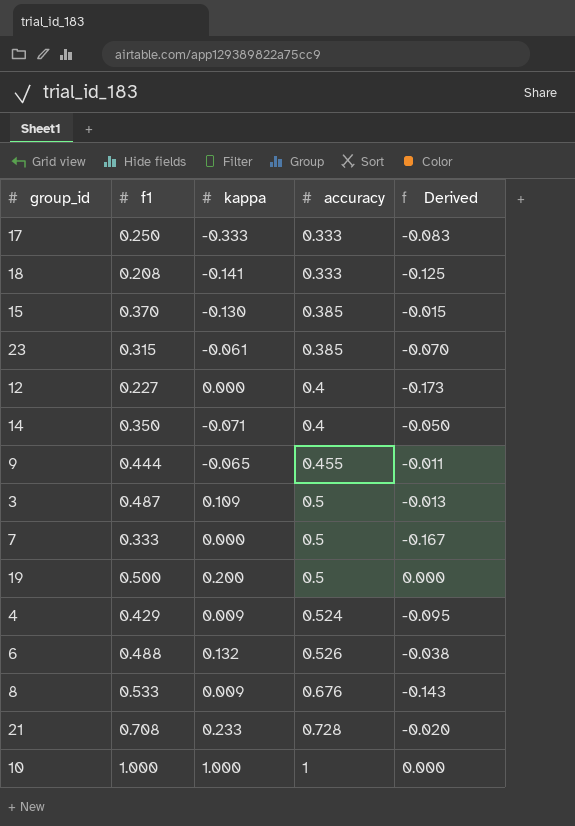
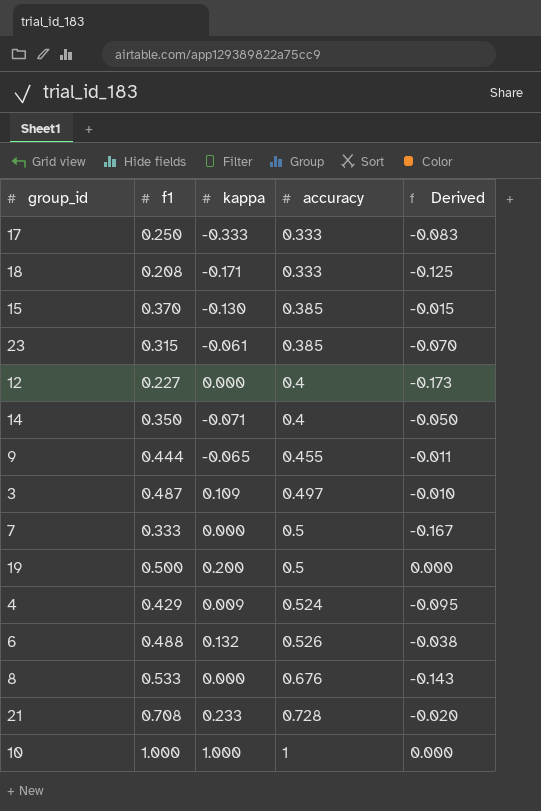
18 | kappa: -0.141 -> -0.171
3 | accuracy: 0.5 -> 0.497
3 | Derived: -0.013 -> -0.010
8 | kappa: 0.009 -> 0.000

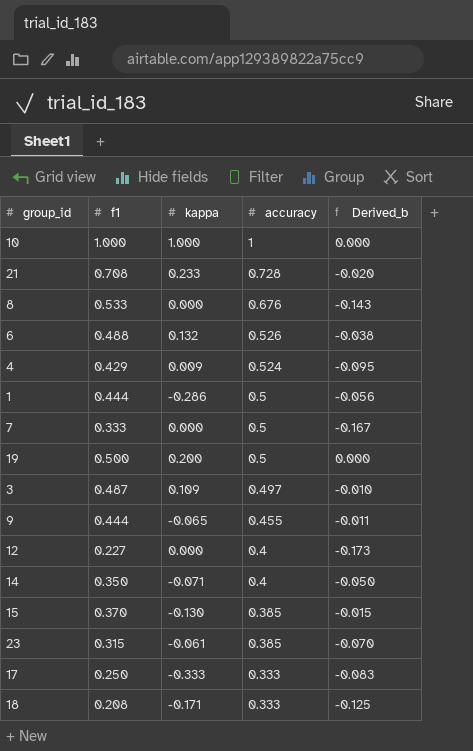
row order: accuracy ascending -> accuracy descending
column name: Derived -> Derived_b
row 1: none -> 0.444 | -0.286 | 0.5 | -0.056

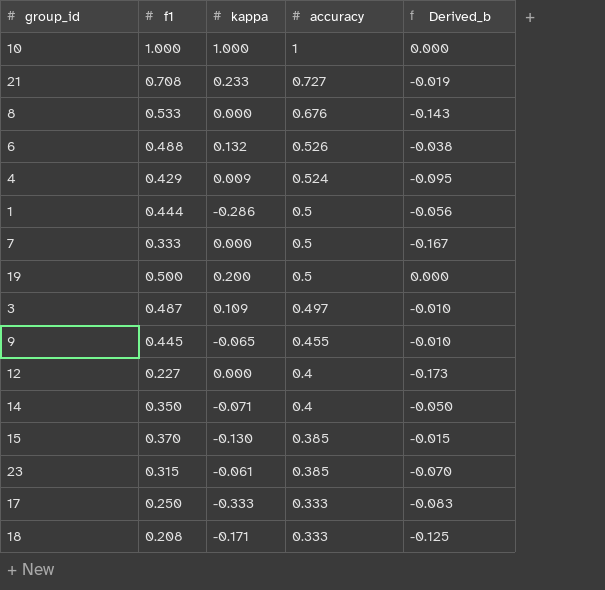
21 | accuracy: 0.728 -> 0.727
21 | Derived_b: -0.020 -> -0.019
9 | f1: 0.444 -> 0.445
9 | Derived_b: -0.011 -> -0.010

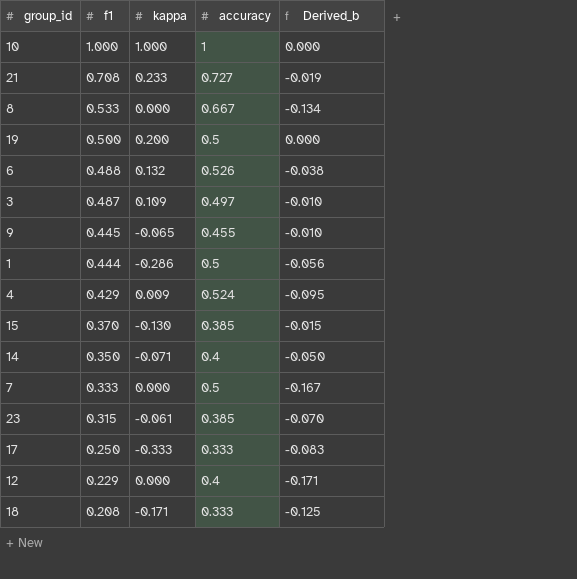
row order: accuracy descending -> f1 descending
8 | accuracy: 0.676 -> 0.667
8 | Derived_b: -0.143 -> -0.134
12 | f1: 0.227 -> 0.229
12 | Derived_b: -0.173 -> -0.171

